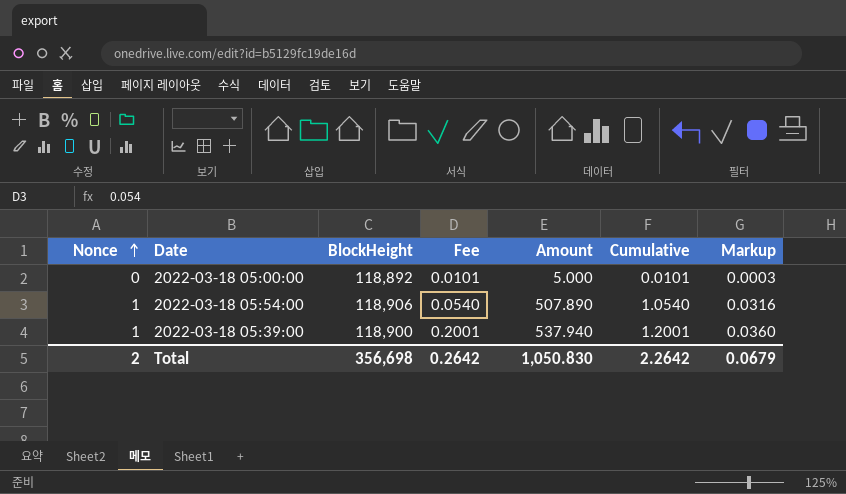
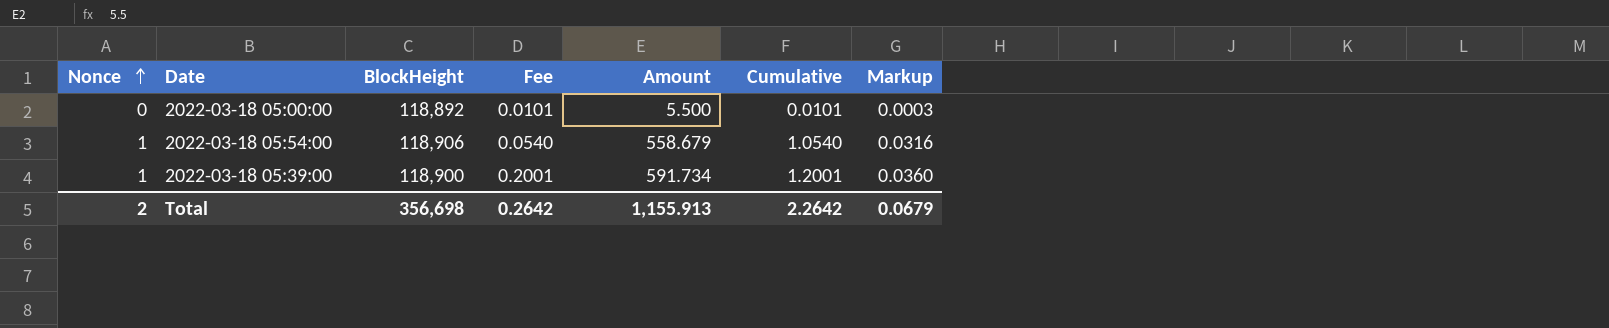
2022-03-18 05:00:00 | Amount: 5.000 -> 5.500
2022-03-18 05:54:00 | Amount: 507.890 -> 558.679
2022-03-18 05:39:00 | Amount: 537.940 -> 591.734
Total | Amount: 1,050.830 -> 1,155.913

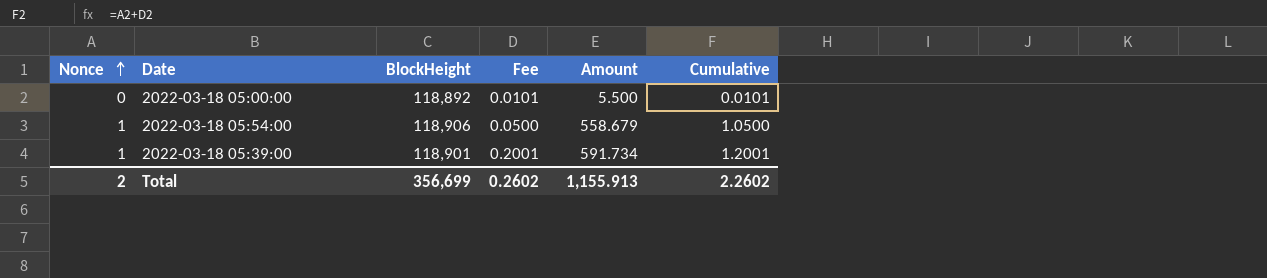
column Markup | formula: [Cumulative] * 0.03 -> none
2022-03-18 05:54:00 | Fee: 0.0540 -> 0.0500
2022-03-18 05:54:00 | Cumulative: 1.0540 -> 1.0500
2022-03-18 05:39:00 | BlockHeight: 118,900 -> 118,901
Total | BlockHeight: 356,698 -> 356,699
Total | Fee: 0.2642 -> 0.2602
Total | Cumulative: 2.2642 -> 2.2602

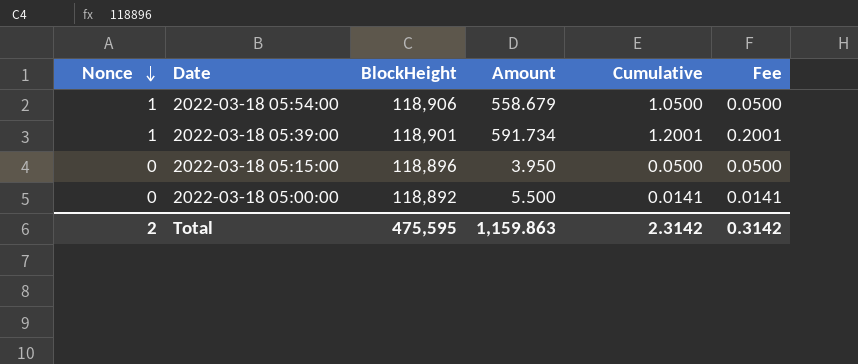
row order: Nonce ascending -> Nonce descending
column Fee | position: 4 -> 6
row 2022-03-18 05:15:00: none -> 0 | 118,896 | 3.950 | 0.0500 | 0.0500
2022-03-18 05:00:00 | Cumulative: 0.0101 -> 0.0141
2022-03-18 05:00:00 | Fee: 0.0101 -> 0.0141
Total | BlockHeight: 356,699 -> 475,595
Total | Amount: 1,155.913 -> 1,159.863
Total | Cumulative: 2.2602 -> 2.3142
Total | Fee: 0.2602 -> 0.3142

